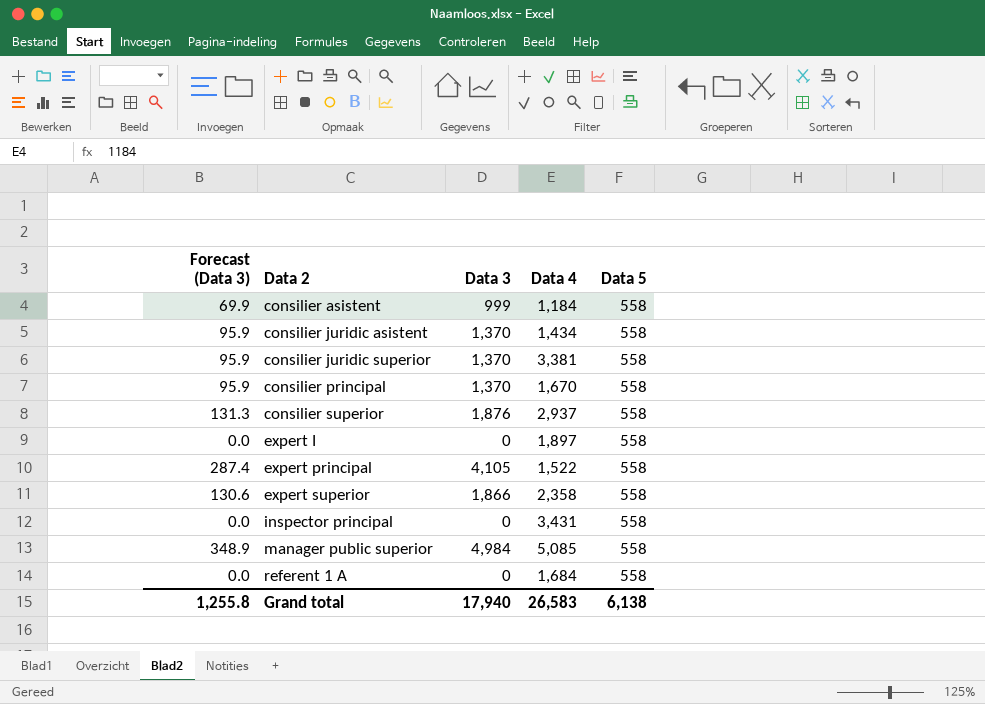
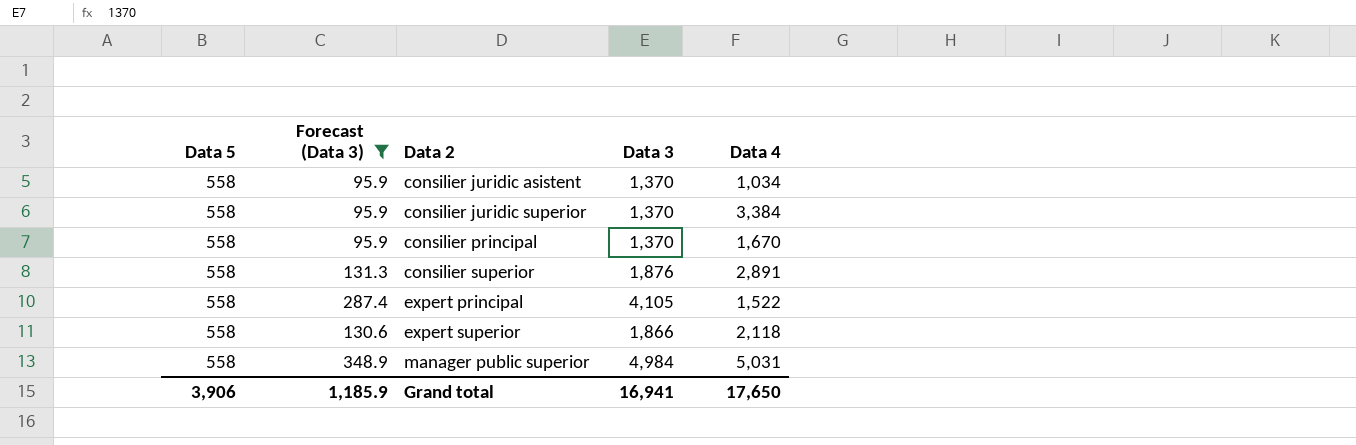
filter: none -> Forecast (Data 3) >= 95.9
column Data 5 | position: 5 -> 1
consilier juridic asistent | Data 4: 1,434 -> 1,034
consilier juridic superior | Data 4: 3,381 -> 3,384
consilier superior | Data 4: 2,937 -> 2,891
expert superior | Data 4: 2,358 -> 2,118
manager public superior | Data 4: 5,085 -> 5,031
Grand total | Data 5: 6,138 -> 3,906
Grand total | Forecast (Data 3): 1,255.8 -> 1,185.9
Grand total | Data 3: 17,940 -> 16,941
Grand total | Data 4: 26,583 -> 17,650

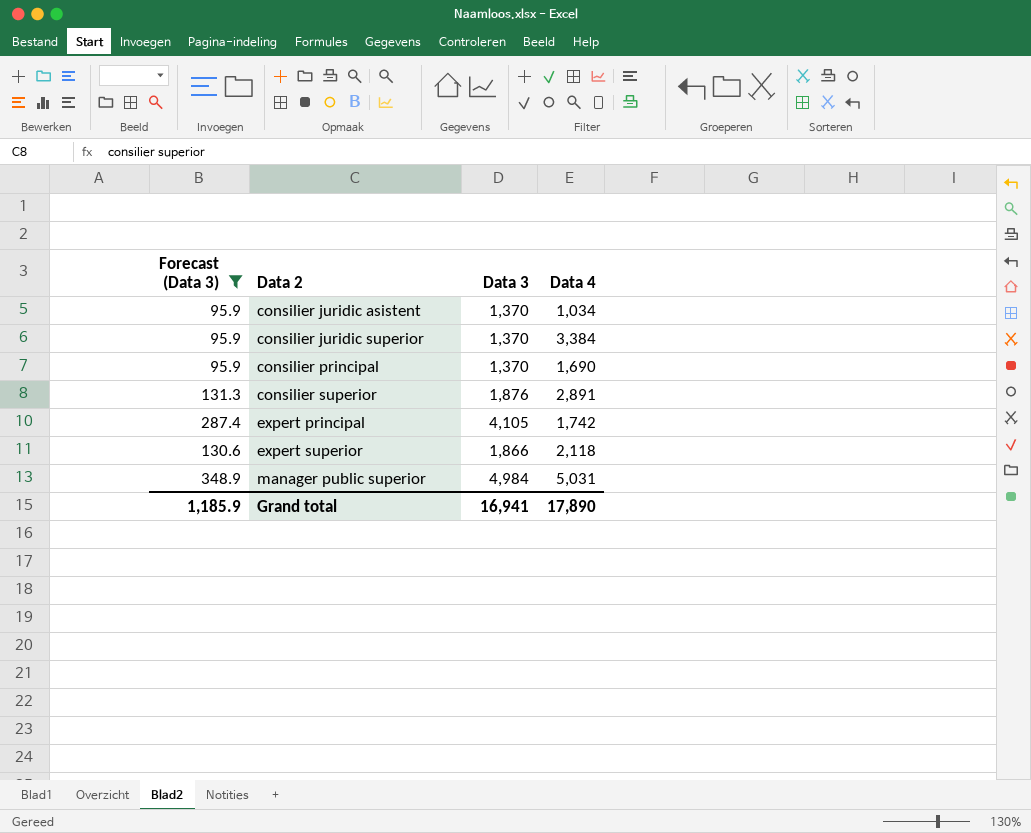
column Data 5 | position: 1 -> none
consilier principal | Data 4: 1,670 -> 1,690
expert principal | Data 4: 1,522 -> 1,742
Grand total | Data 4: 17,650 -> 17,890

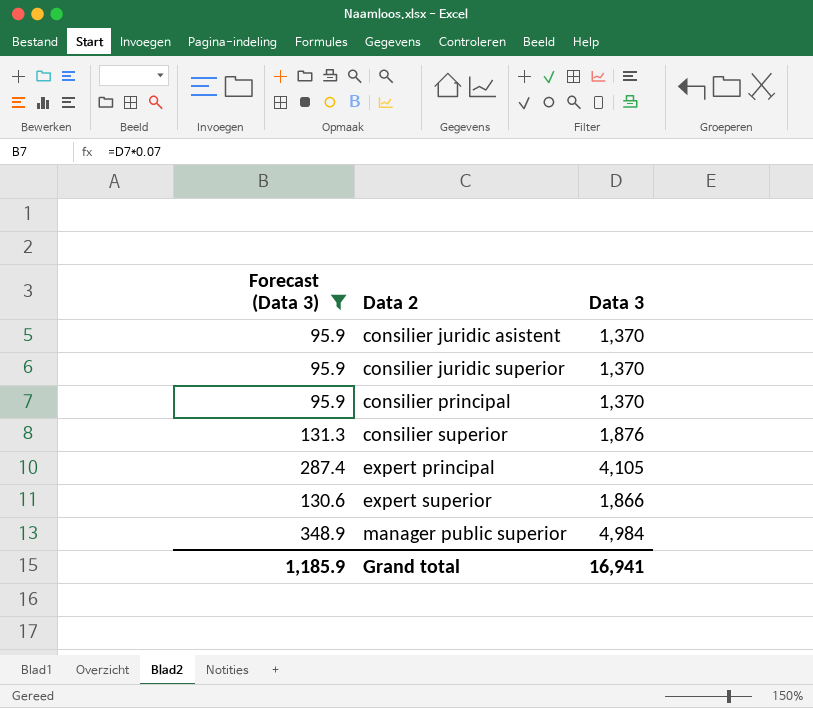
column Data 4 | position: 4 -> none

